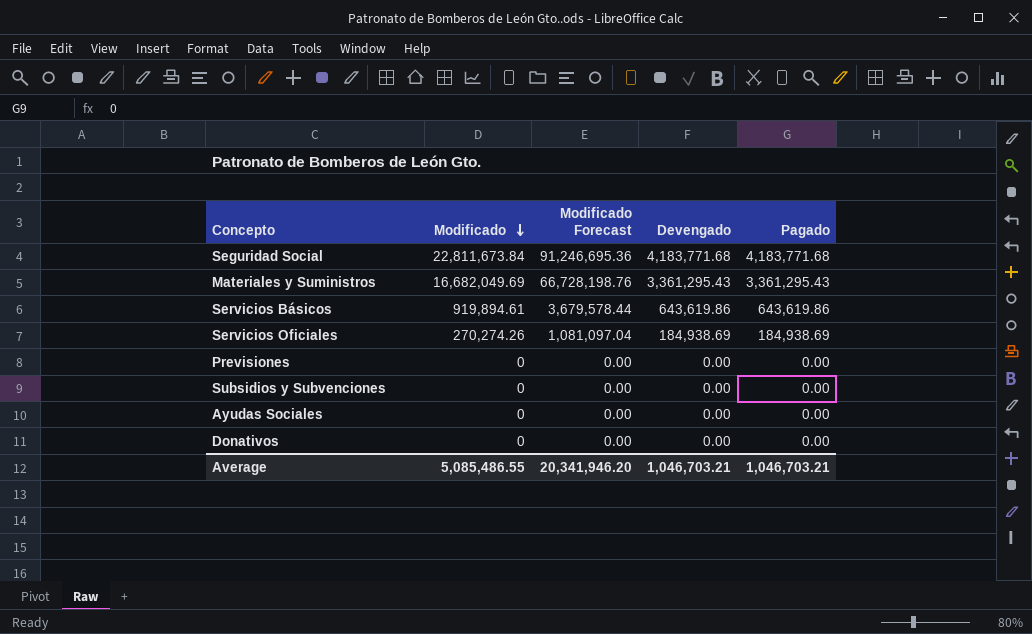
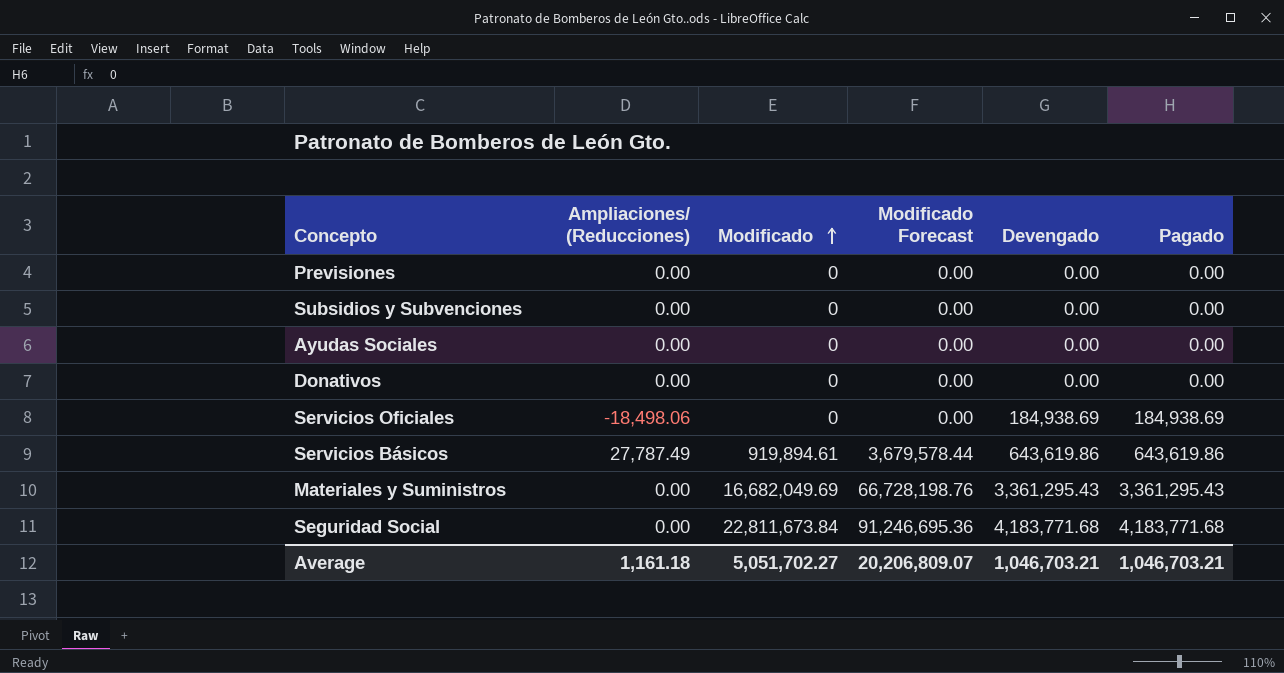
row order: Modificado descending -> Modificado ascending
column Ampliaciones/ (Reducciones) | position: none -> 2
Servicios Oficiales | Modificado: 270,274.26 -> 0
Servicios Oficiales | Modificado Forecast: 1,081,097.04 -> 0.00
Average | Modificado: 5,085,486.55 -> 5,051,702.27
Average | Modificado Forecast: 20,341,946.20 -> 20,206,809.07

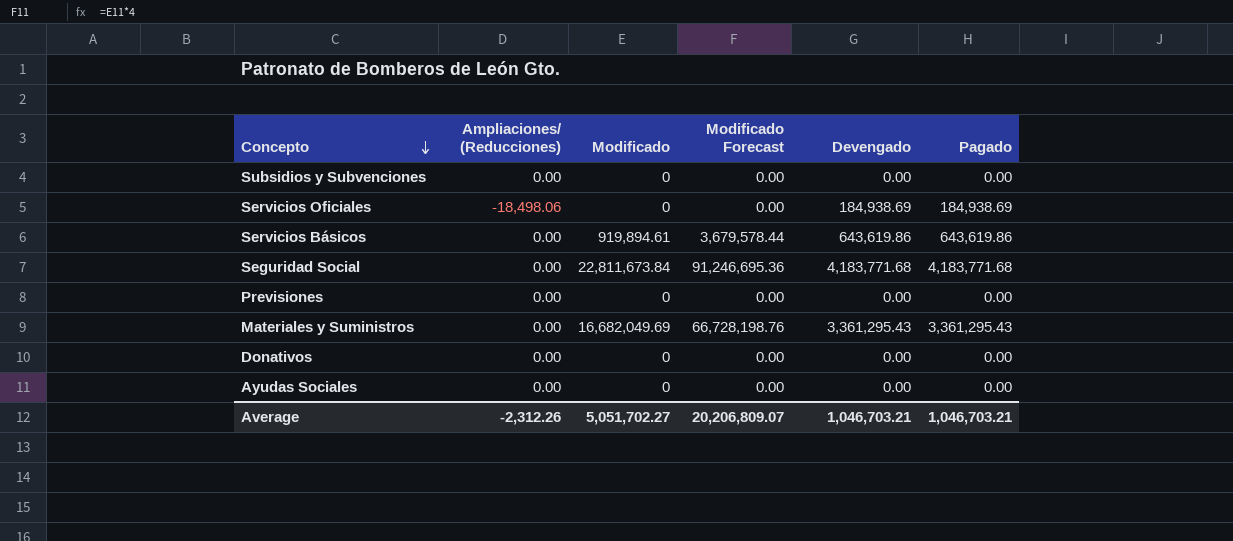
row order: Modificado ascending -> Concepto descending
Servicios Básicos | Ampliaciones/ (Reducciones): 27,787.49 -> 0.00
Average | Ampliaciones/ (Reducciones): 1,161.18 -> -2,312.26

